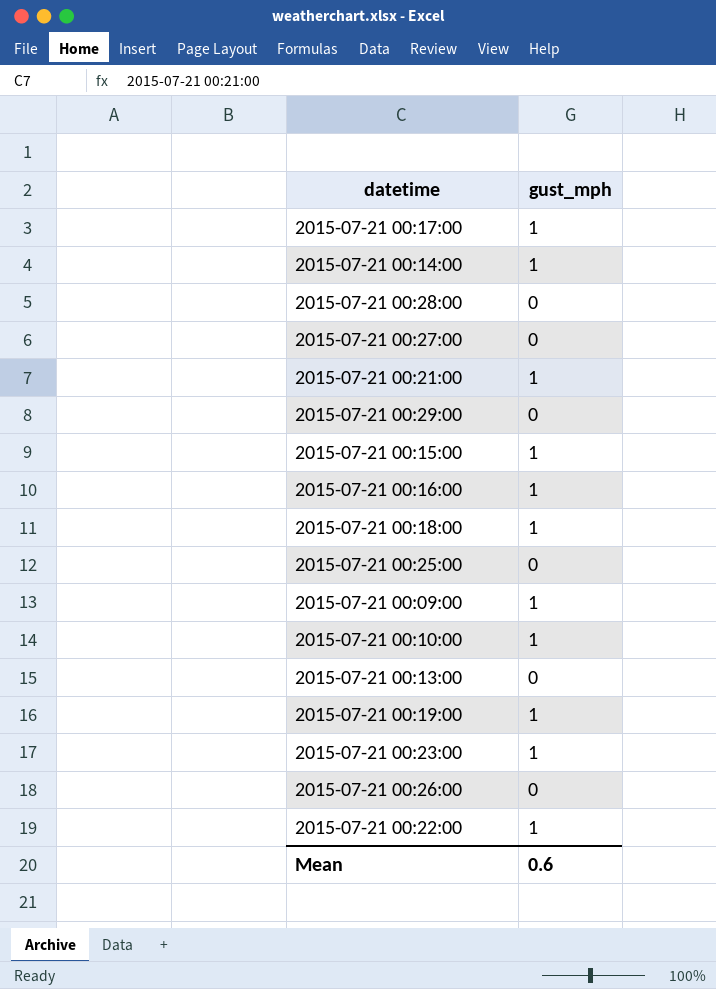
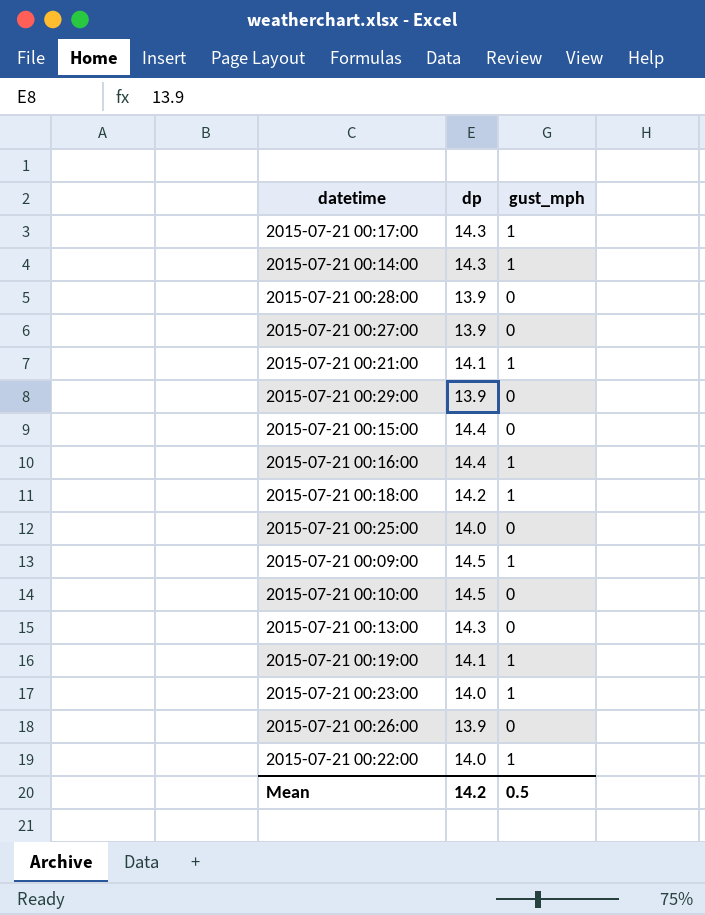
column dp | position: none -> 2
2015-07-21 00:15:00 | gust_mph: 1 -> 0
2015-07-21 00:10:00 | gust_mph: 1 -> 0
Mean | gust_mph: 0.6 -> 0.5

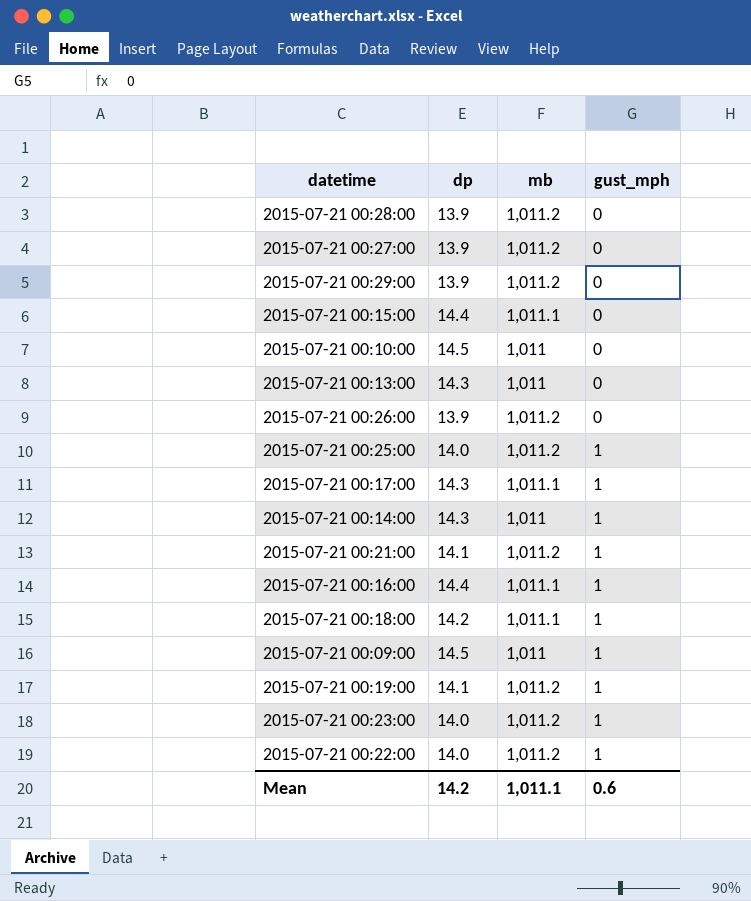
row order: none -> gust_mph ascending
column mb | position: none -> 3
2015-07-21 00:25:00 | gust_mph: 0 -> 1
Mean | gust_mph: 0.5 -> 0.6

